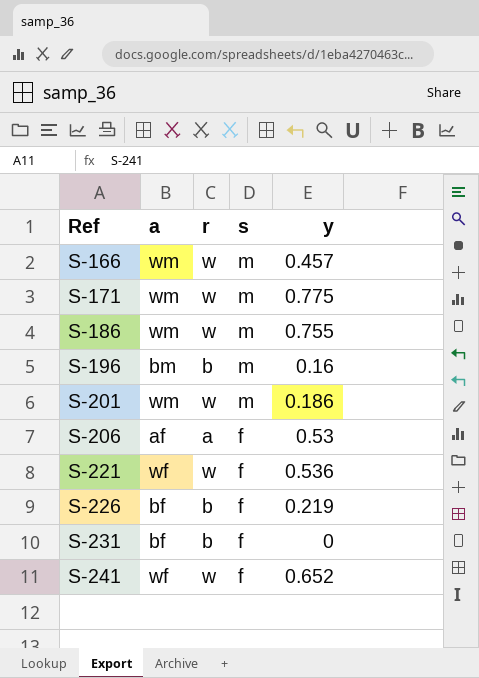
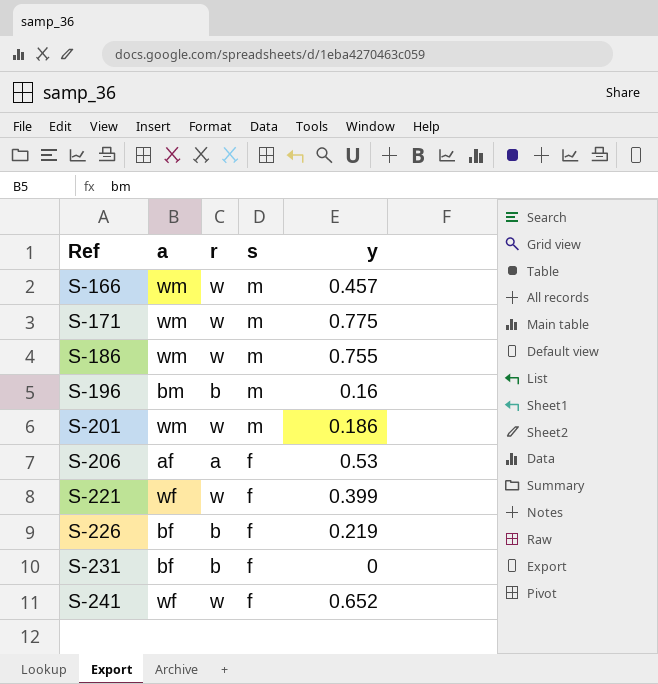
S-221 | y: 0.536 -> 0.399

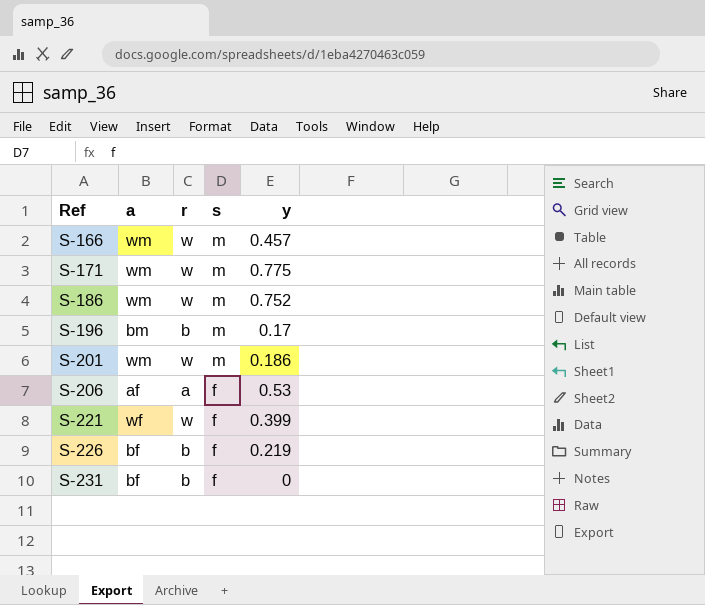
row S-241: wf | w | f | 0.652 -> none
S-186 | y: 0.755 -> 0.752
S-196 | y: 0.16 -> 0.17

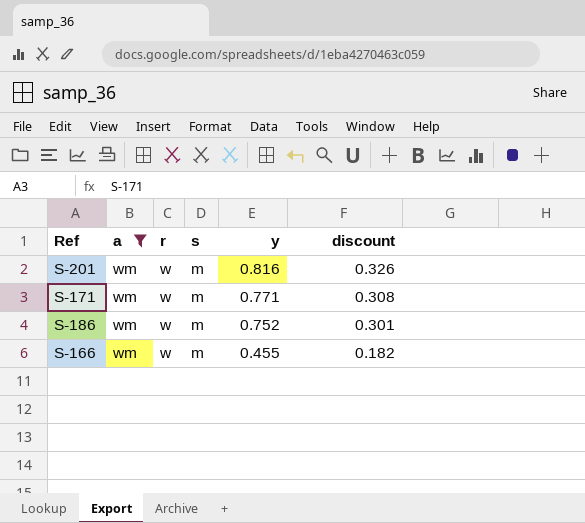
filter: none -> a = wm
row order: Ref ascending -> y descending
column discount | formula: none -> [y] * 0.4
S-201 | y: 0.186 -> 0.816
S-171 | y: 0.775 -> 0.771
S-166 | y: 0.457 -> 0.455

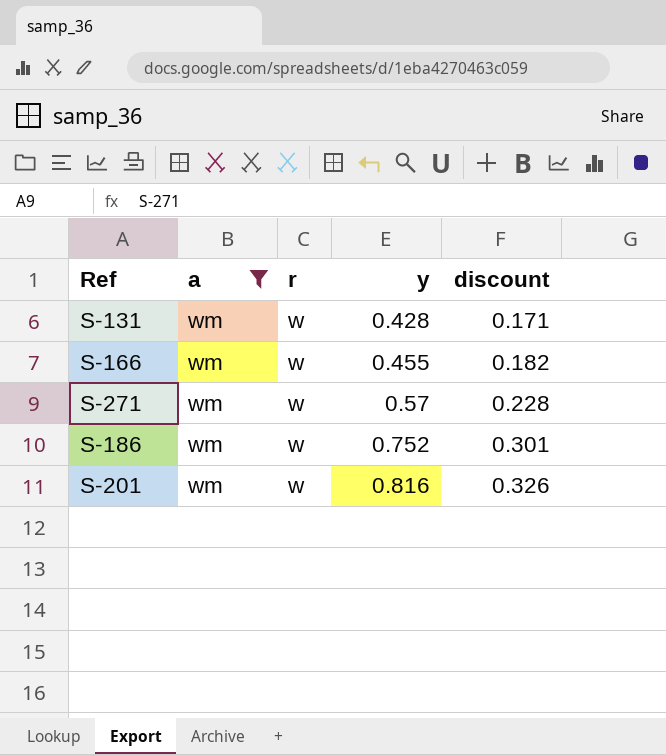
row order: y descending -> y ascending
column s | position: 4 -> none
row S-171: wm | w | m | 0.771 | 0.308 -> none
row S-131: none -> wm | w | 0.428 | 0.171
row S-271: none -> wm | w | 0.57 | 0.228

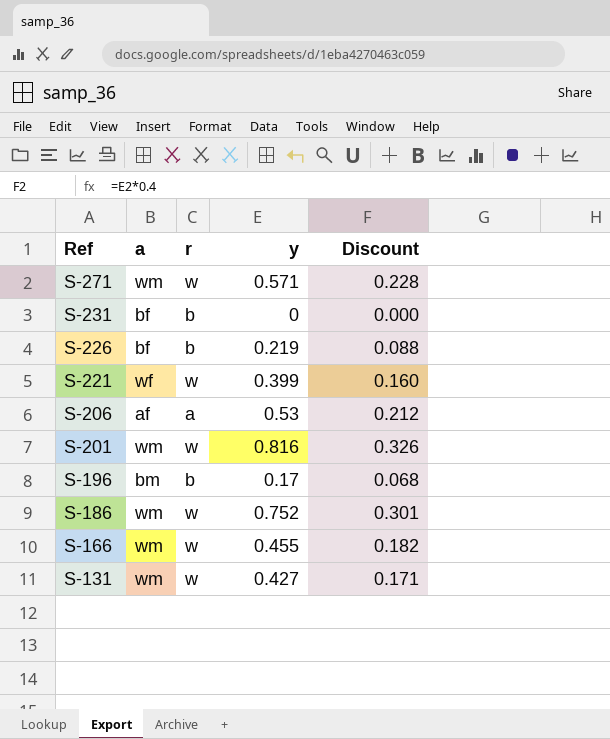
filter: a = wm -> none
row order: y ascending -> Ref descending
column name: discount -> Discount
S-271 | y: 0.57 -> 0.571
S-131 | y: 0.428 -> 0.427

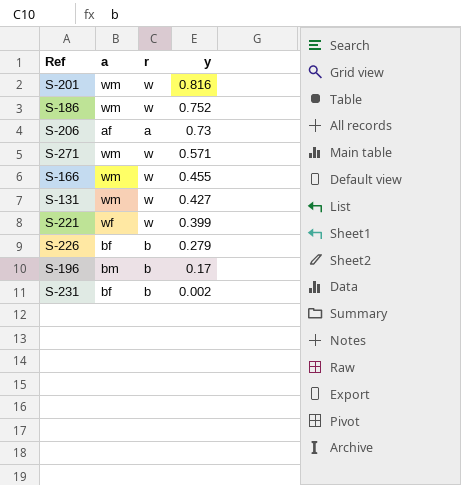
row order: Ref descending -> y descending
column Discount | formula: [y] * 0.4 -> none
S-206 | y: 0.53 -> 0.73
S-226 | y: 0.219 -> 0.279
S-231 | y: 0 -> 0.002

